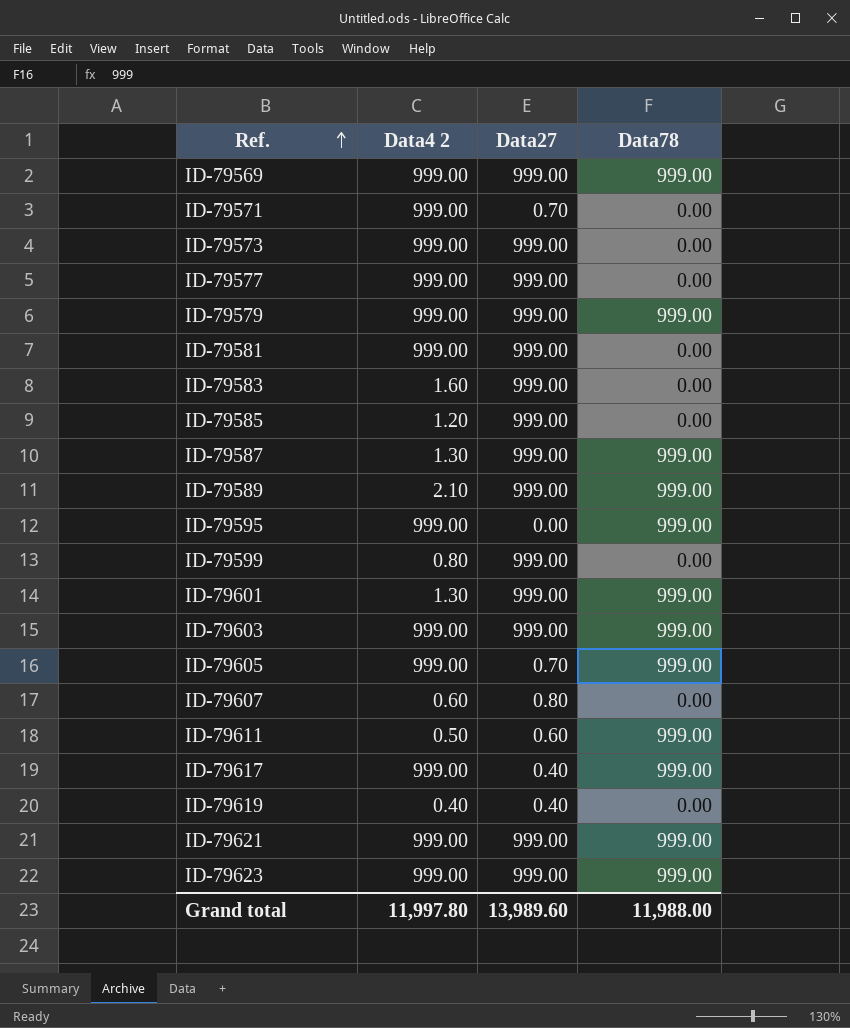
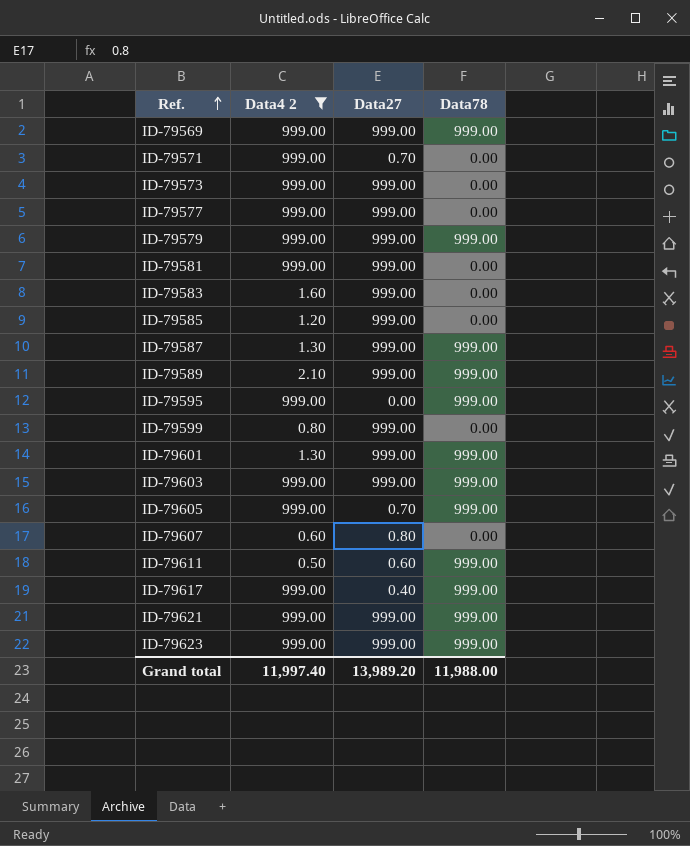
filter: none -> Data4 2 != 0.40
Grand total | Data4 2: 11,997.80 -> 11,997.40
Grand total | Data27: 13,989.60 -> 13,989.20

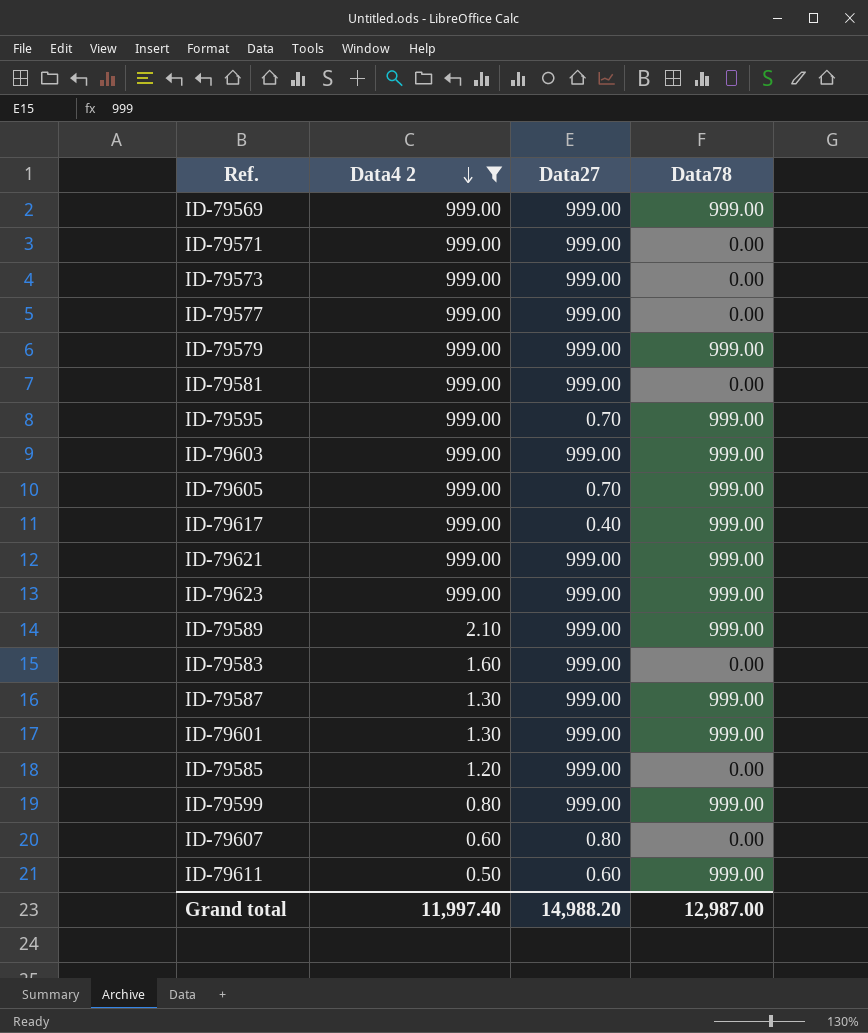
row order: Ref. ascending -> Data4 2 descending
ID-79571 | Data27: 0.70 -> 999.00
ID-79595 | Data27: 0.00 -> 0.70
ID-79599 | Data78: 0.00 -> 999.00
Grand total | Data27: 13,989.20 -> 14,988.20
Grand total | Data78: 11,988.00 -> 12,987.00

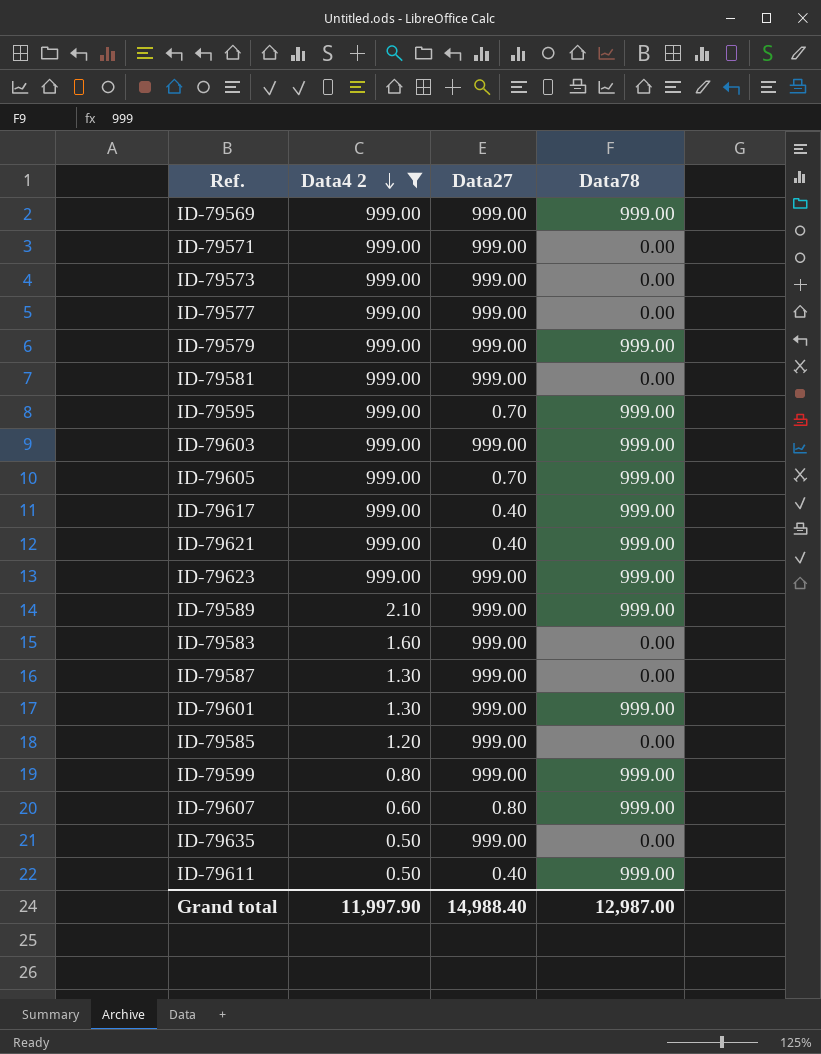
ID-79621 | Data27: 999.00 -> 0.40
ID-79587 | Data78: 999.00 -> 0.00
ID-79607 | Data78: 0.00 -> 999.00
row ID-79635: none -> 0.50 | 999.00 | 0.00
ID-79611 | Data27: 0.60 -> 0.40
Grand total | Data4 2: 11,997.40 -> 11,997.90
Grand total | Data27: 14,988.20 -> 14,988.40

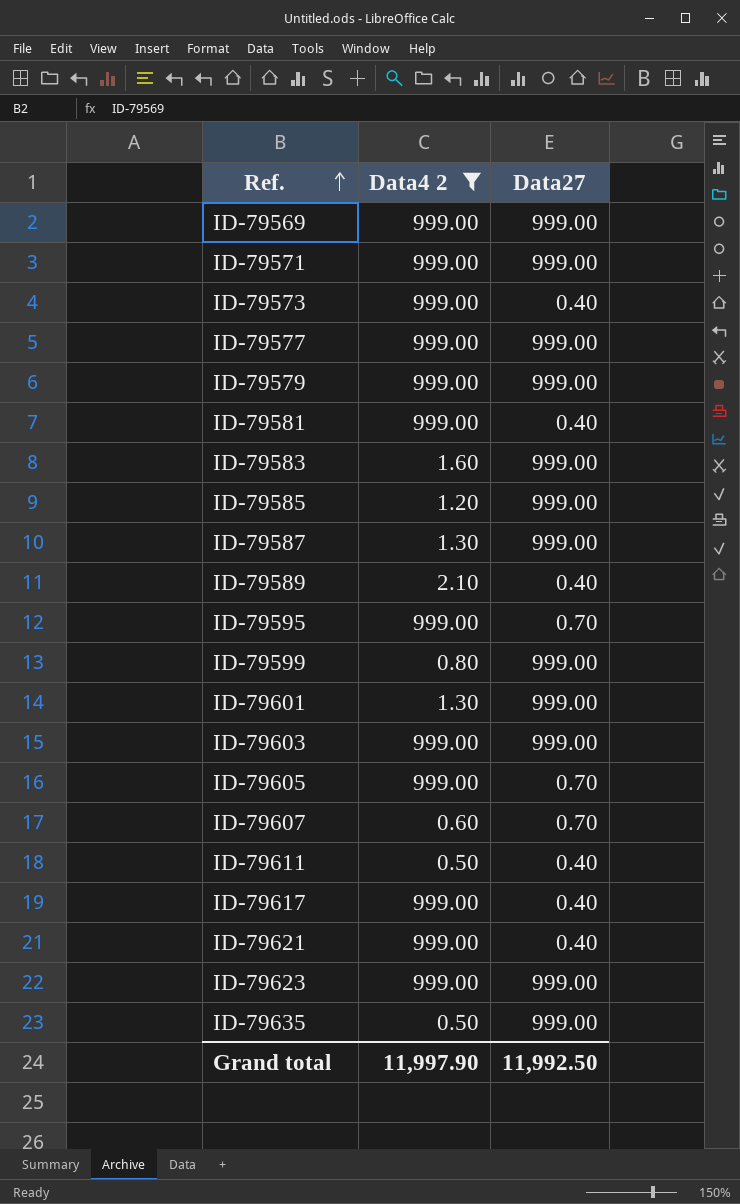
row order: Data4 2 descending -> Ref. ascending
column Data78 | position: 4 -> none
ID-79573 | Data27: 999.00 -> 0.40
ID-79581 | Data27: 999.00 -> 0.40
ID-79589 | Data27: 999.00 -> 0.40
ID-79607 | Data27: 0.80 -> 0.70
Grand total | Data27: 14,988.40 -> 11,992.50

